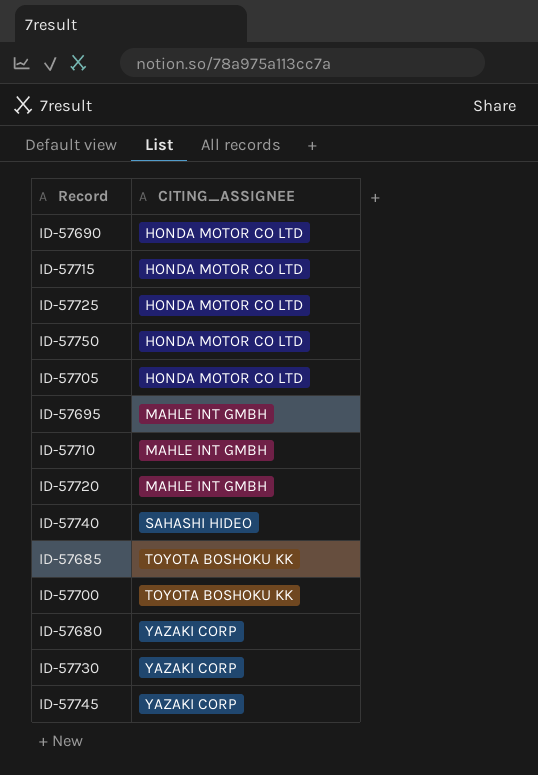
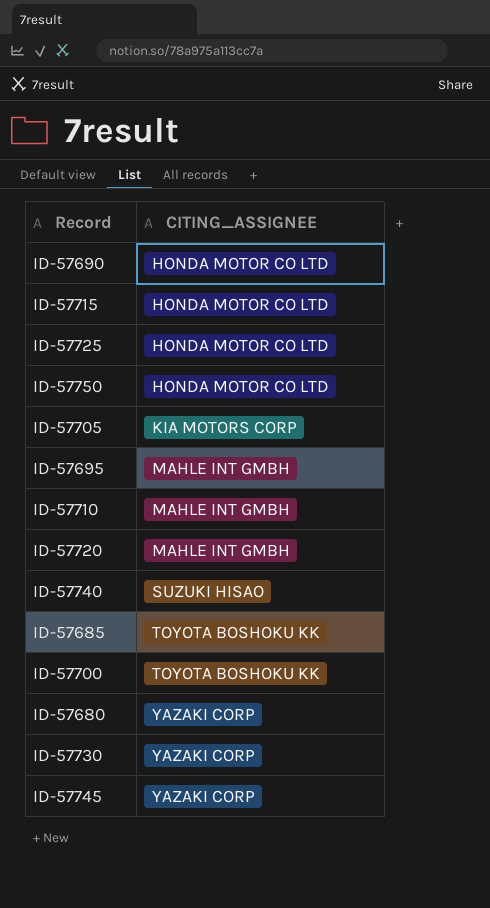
ID-57705 | CITING_ASSIGNEE: HONDA MOTOR CO LTD -> KIA MOTORS CORP
ID-57740 | CITING_ASSIGNEE: SAHASHI HIDEO -> SUZUKI HISAO

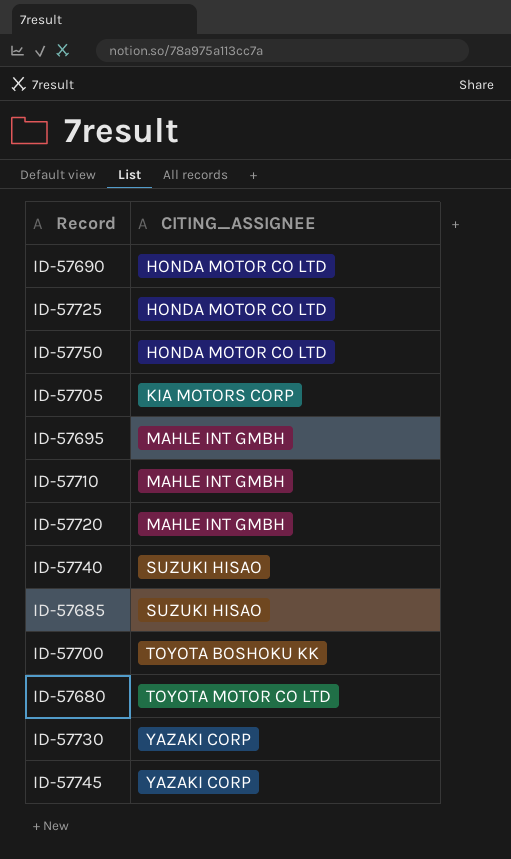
row ID-57715: HONDA MOTOR CO LTD -> none
ID-57685 | CITING_ASSIGNEE: TOYOTA BOSHOKU KK -> SUZUKI HISAO
ID-57680 | CITING_ASSIGNEE: YAZAKI CORP -> TOYOTA MOTOR CO LTD

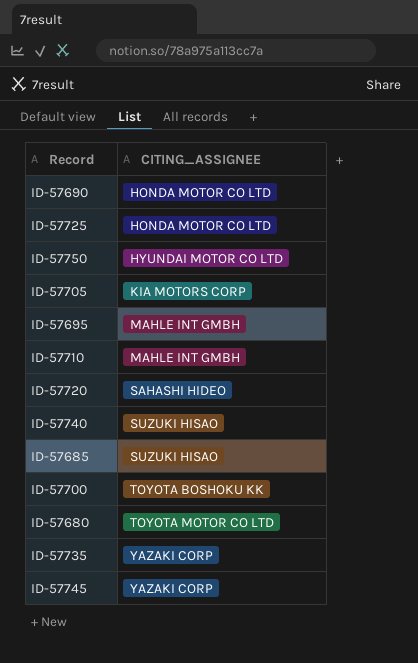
row ID-57730: YAZAKI CORP -> none
ID-57750 | CITING_ASSIGNEE: HONDA MOTOR CO LTD -> HYUNDAI MOTOR CO LTD
ID-57720 | CITING_ASSIGNEE: MAHLE INT GMBH -> SAHASHI HIDEO
row ID-57735: none -> YAZAKI CORP

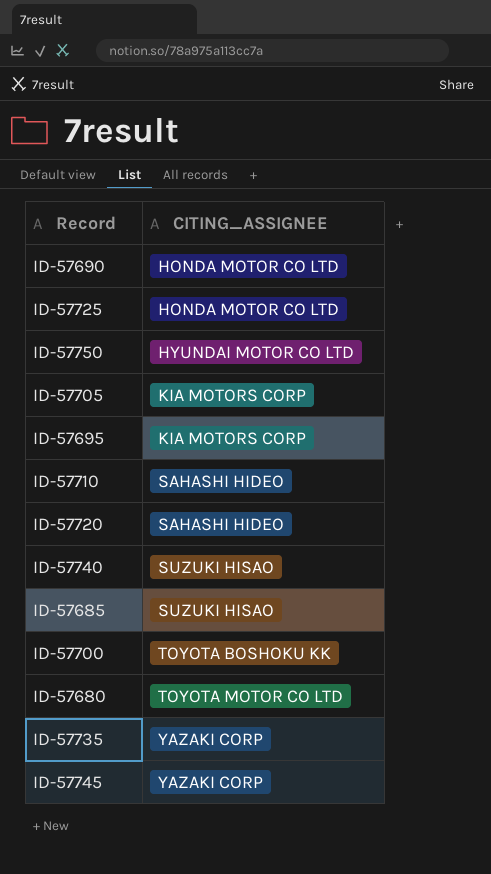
ID-57695 | CITING_ASSIGNEE: MAHLE INT GMBH -> KIA MOTORS CORP
ID-57710 | CITING_ASSIGNEE: MAHLE INT GMBH -> SAHASHI HIDEO

